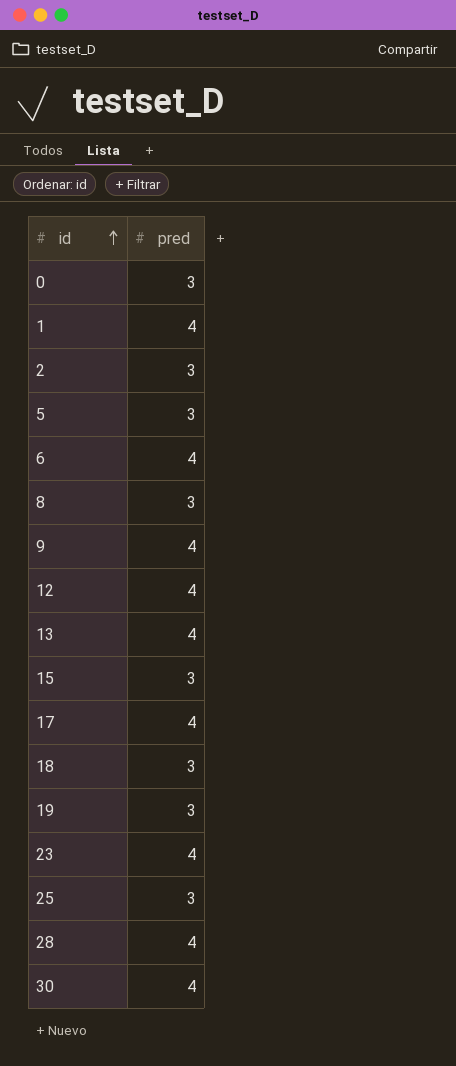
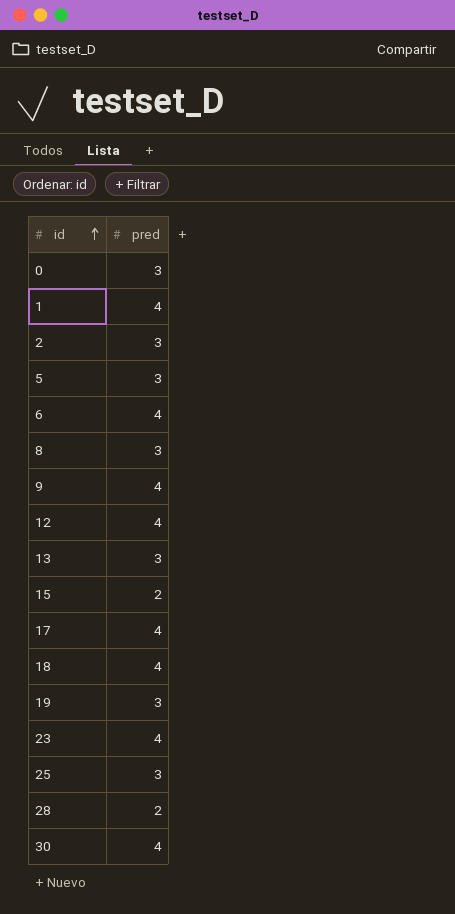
13 | pred: 4 -> 3
15 | pred: 3 -> 2
18 | pred: 3 -> 4
28 | pred: 4 -> 2

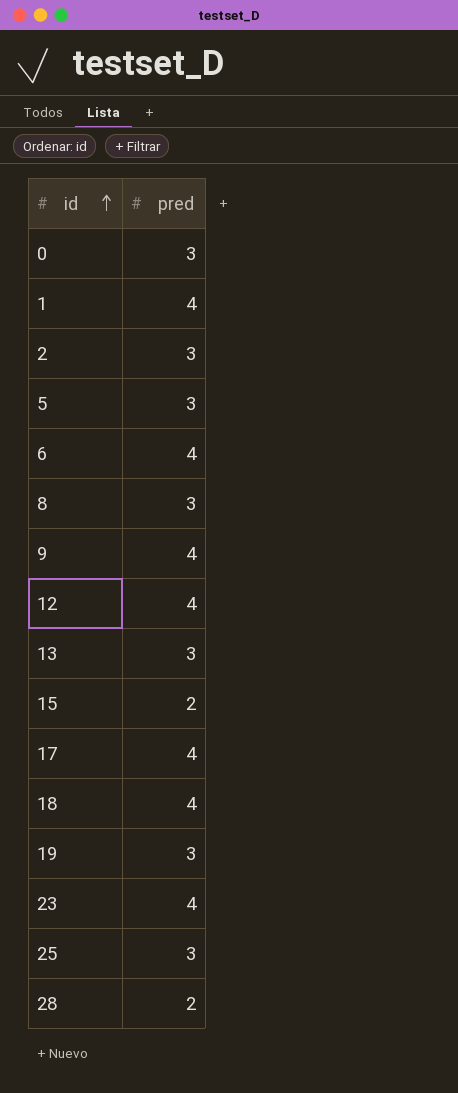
row 30: 4 -> none

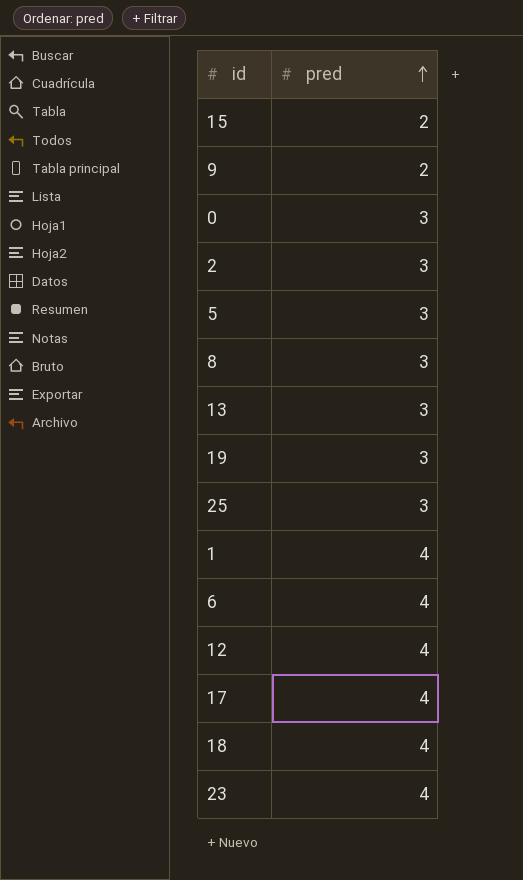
row order: id ascending -> pred ascending
row 28: 2 -> none
9 | pred: 4 -> 2

